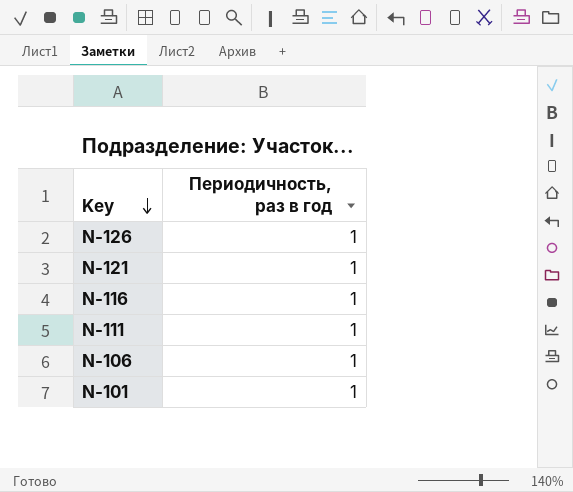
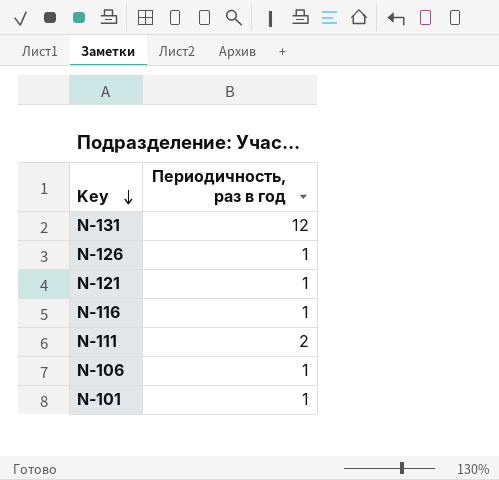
row N-131: none -> 12
N-111 | Периодичность, раз в год: 1 -> 2

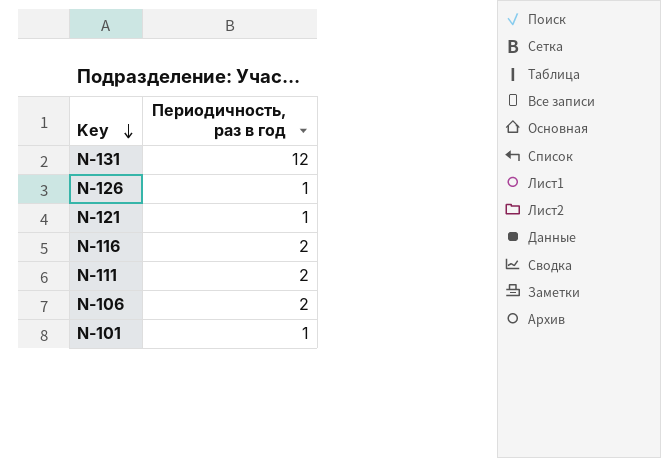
N-116 | Периодичность, раз в год: 1 -> 2
N-106 | Периодичность, раз в год: 1 -> 2

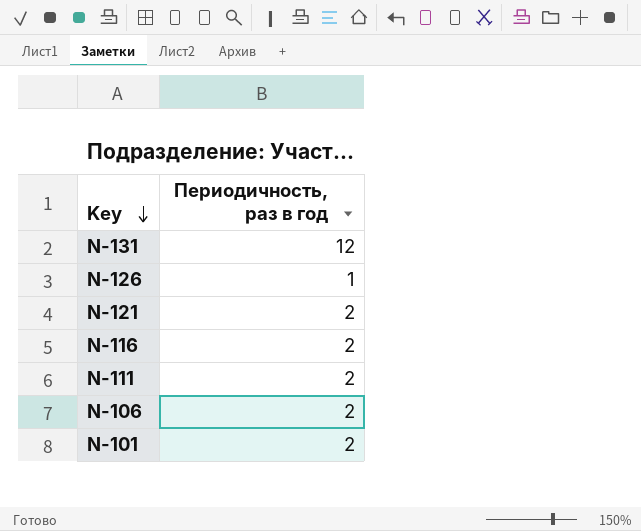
N-121 | Периодичность, раз в год: 1 -> 2
N-101 | Периодичность, раз в год: 1 -> 2

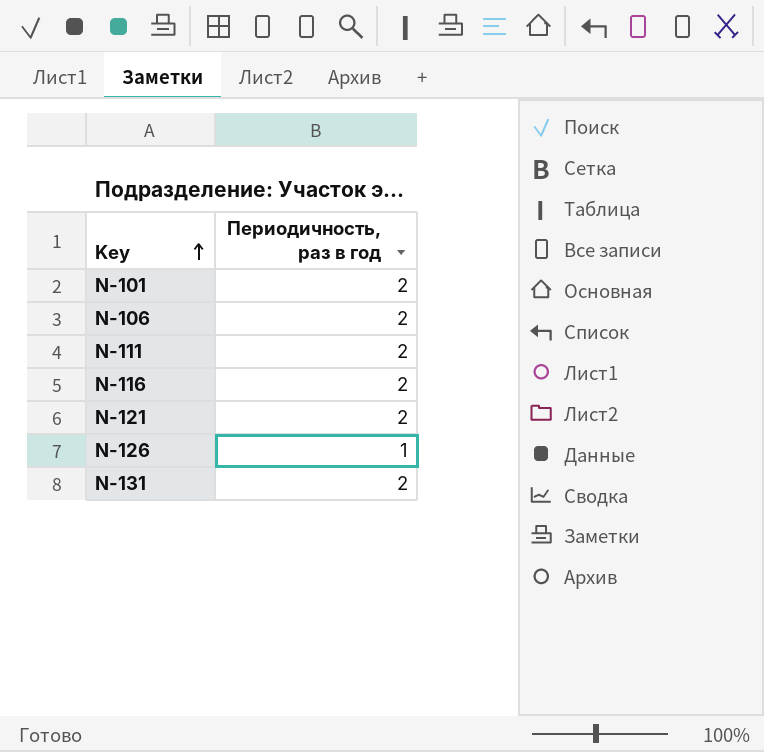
row order: Key descending -> Key ascending
N-131 | Периодичность, раз в год: 12 -> 2

